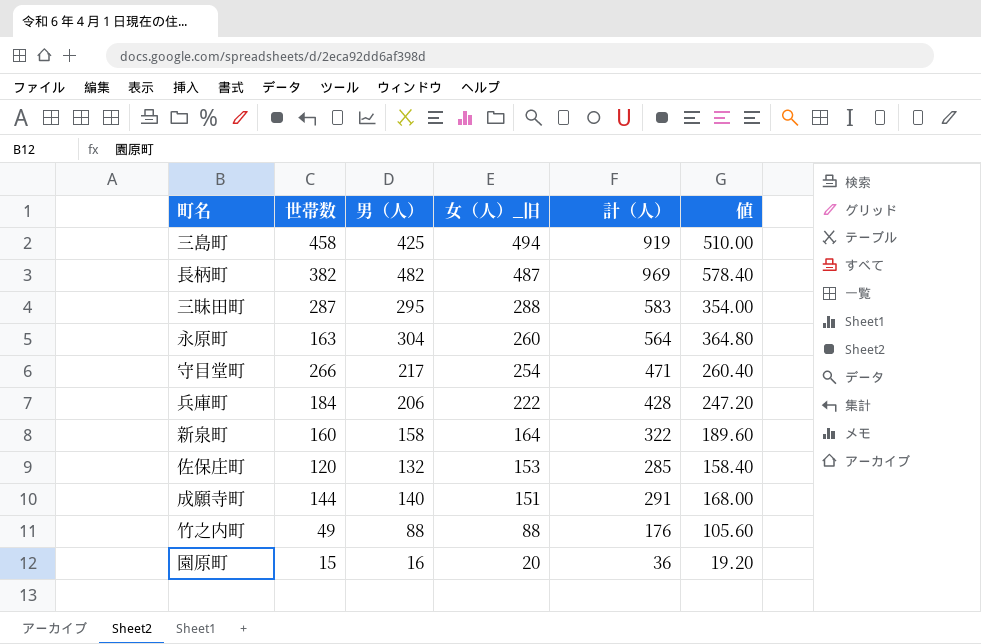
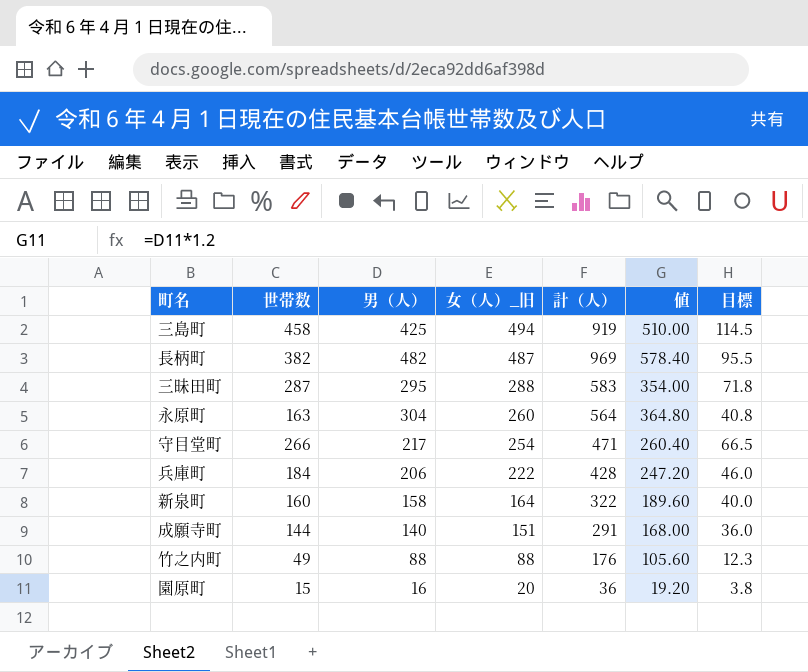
column 目標 | formula: none -> [世帯数] * 0.25
row 佐保庄町: 120 | 132 | 153 | 285 | 158.40 -> none

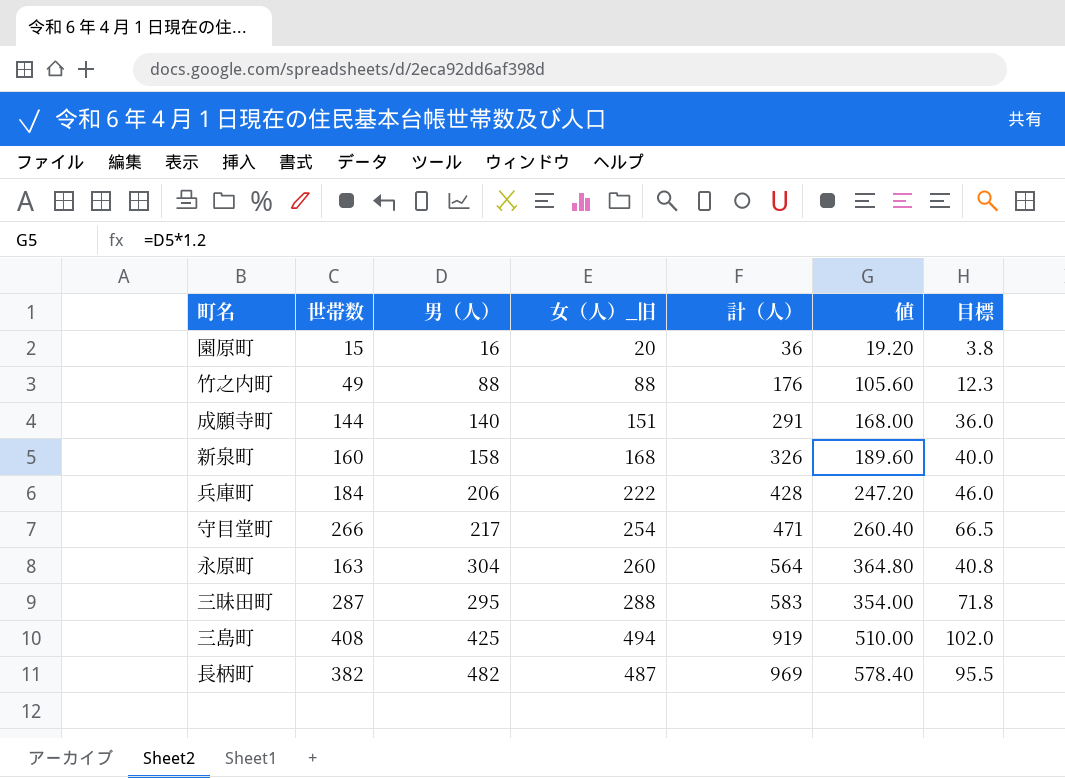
row order: 女（人）_旧 descending -> 計（人） ascending
新泉町 | 女（人）_旧: 164 -> 168
新泉町 | 計（人）: 322 -> 326
三島町 | 世帯数: 458 -> 408
三島町 | 目標: 114.5 -> 102.0

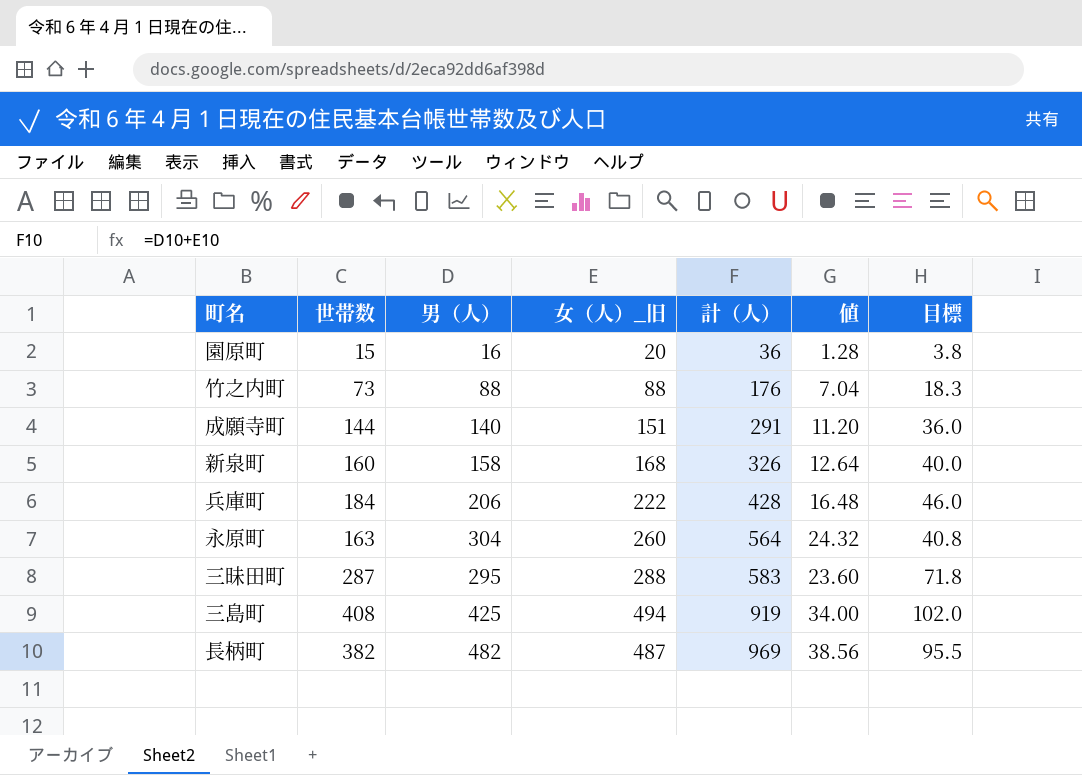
column 値 | formula: [男（人）] * 1.2 -> [男（人）] * 0.08
row 守目堂町: 266 | 217 | 254 | 471 | 260.40 | 66.5 -> none
竹之内町 | 世帯数: 49 -> 73
竹之内町 | 目標: 12.3 -> 18.3

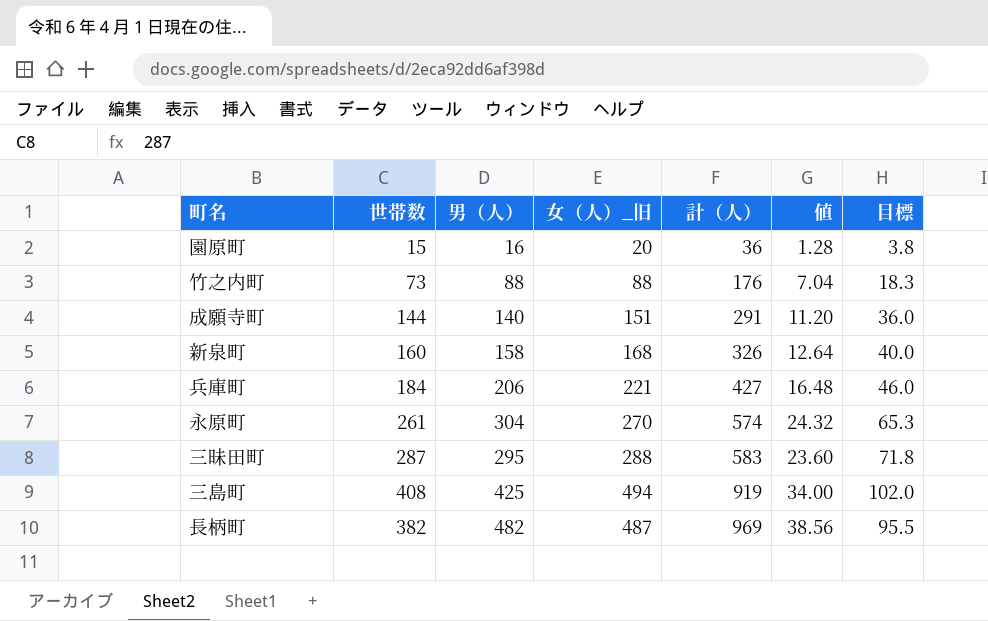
兵庫町 | 女（人）_旧: 222 -> 221
兵庫町 | 計（人）: 428 -> 427
永原町 | 世帯数: 163 -> 261
永原町 | 女（人）_旧: 260 -> 270
永原町 | 計（人）: 564 -> 574
永原町 | 目標: 40.8 -> 65.3

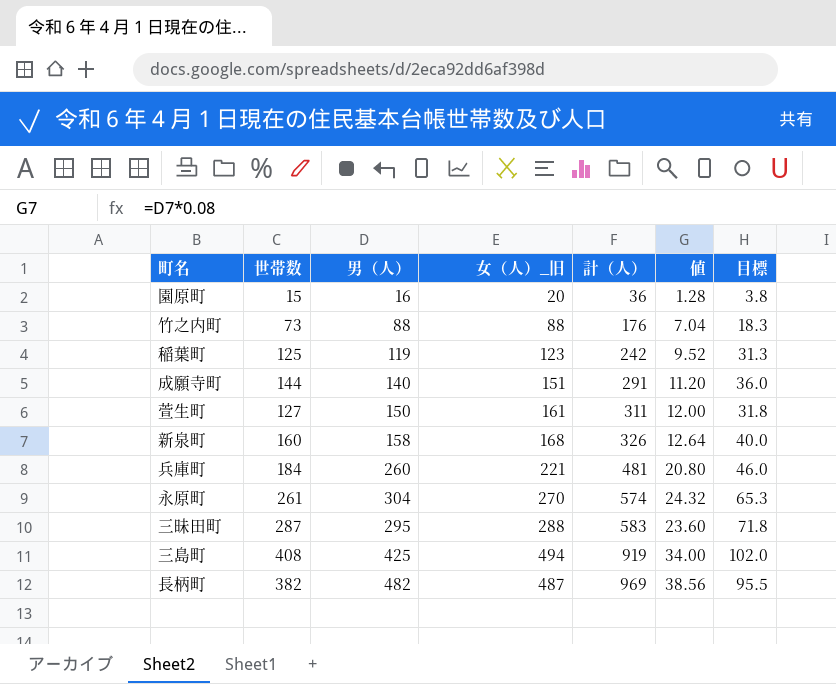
row 稲葉町: none -> 125 | 119 | 123 | 242 | 9.52 | 31.3
row 萱生町: none -> 127 | 150 | 161 | 311 | 12.00 | 31.8
兵庫町 | 男（人）: 206 -> 260
兵庫町 | 計（人）: 427 -> 481
兵庫町 | 値: 16.48 -> 20.80

